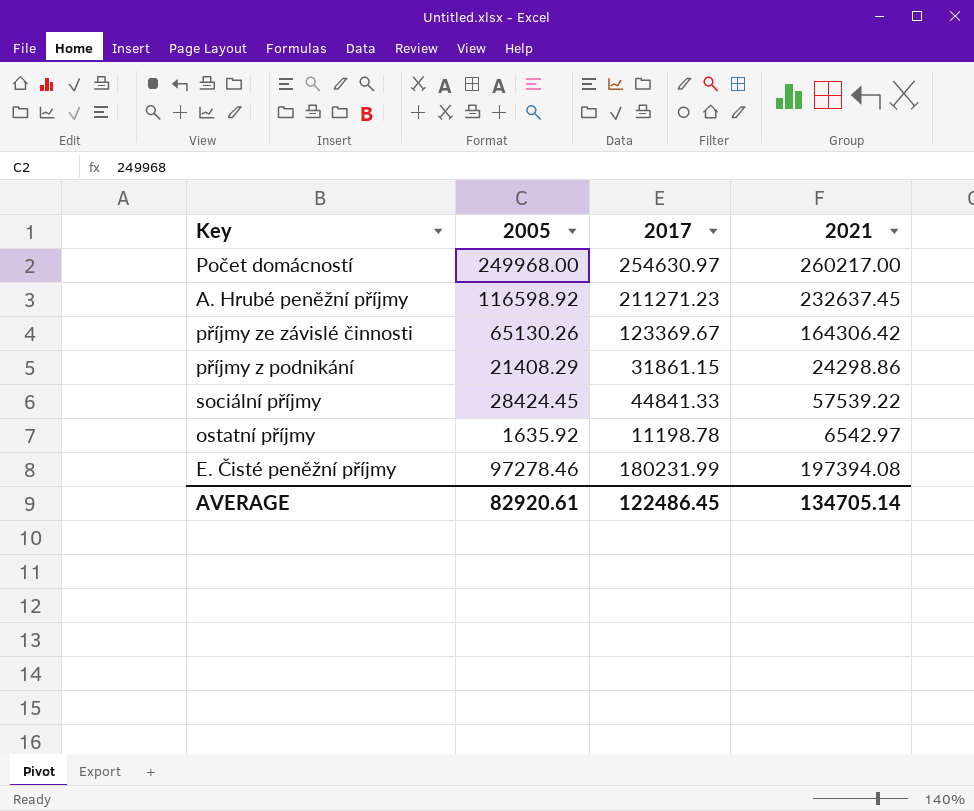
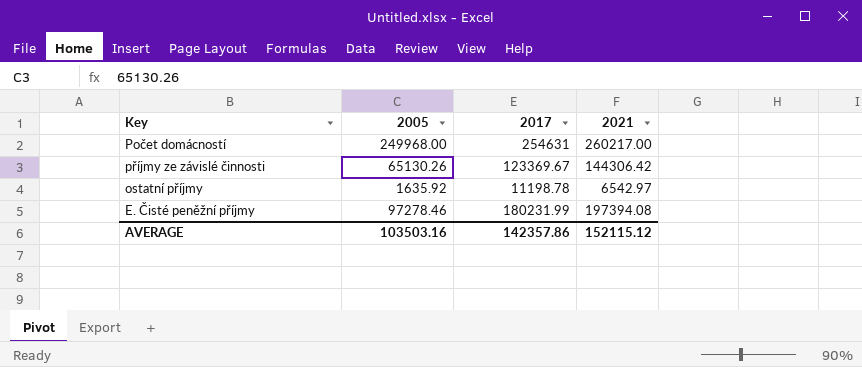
row A. Hrubé peněžní příjmy: 116598.92 | 211271.23 | 232637.45 -> none
row příjmy z podnikání: 21408.29 | 31861.15 | 24298.86 -> none
row sociální příjmy: 28424.45 | 44841.33 | 57539.22 -> none
Počet domácností | 2017: 254630.97 -> 254631
příjmy ze závislé činnosti | 2021: 164306.42 -> 144306.42
AVERAGE | 2005: 82920.61 -> 103503.16
AVERAGE | 2017: 122486.45 -> 142357.86
AVERAGE | 2021: 134705.14 -> 152115.12

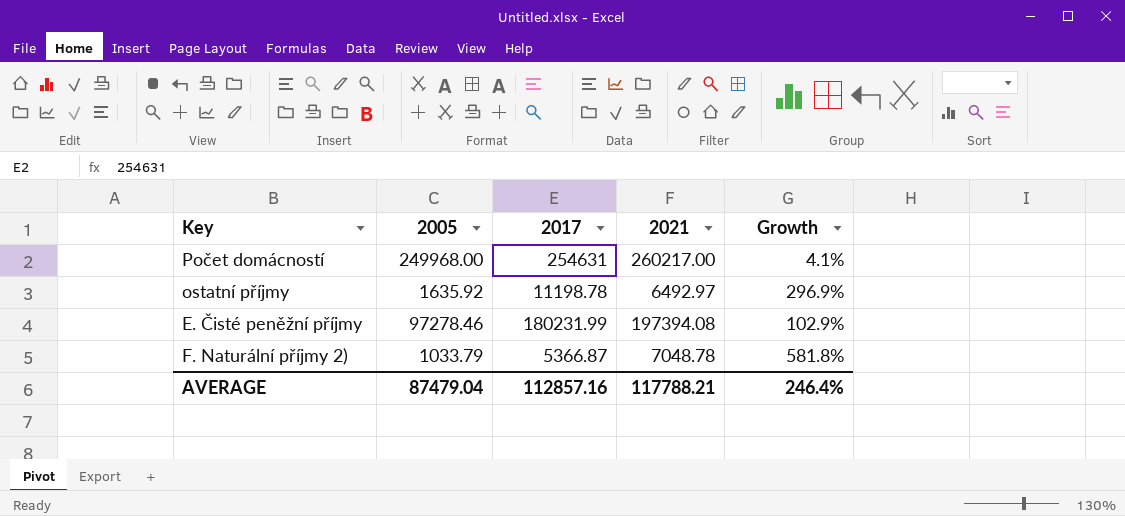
column Growth | formula: none -> ([2021] - [2005]) / [2005]
row příjmy ze závislé činnosti: 65130.26 | 123369.67 | 144306.42 -> none
ostatní příjmy | 2021: 6542.97 -> 6492.97
row F. Naturální příjmy 2): none -> 1033.79 | 5366.87 | 7048.78 | 581.8%
AVERAGE | 2005: 103503.16 -> 87479.04
AVERAGE | 2017: 142357.86 -> 112857.16
AVERAGE | 2021: 152115.12 -> 117788.21

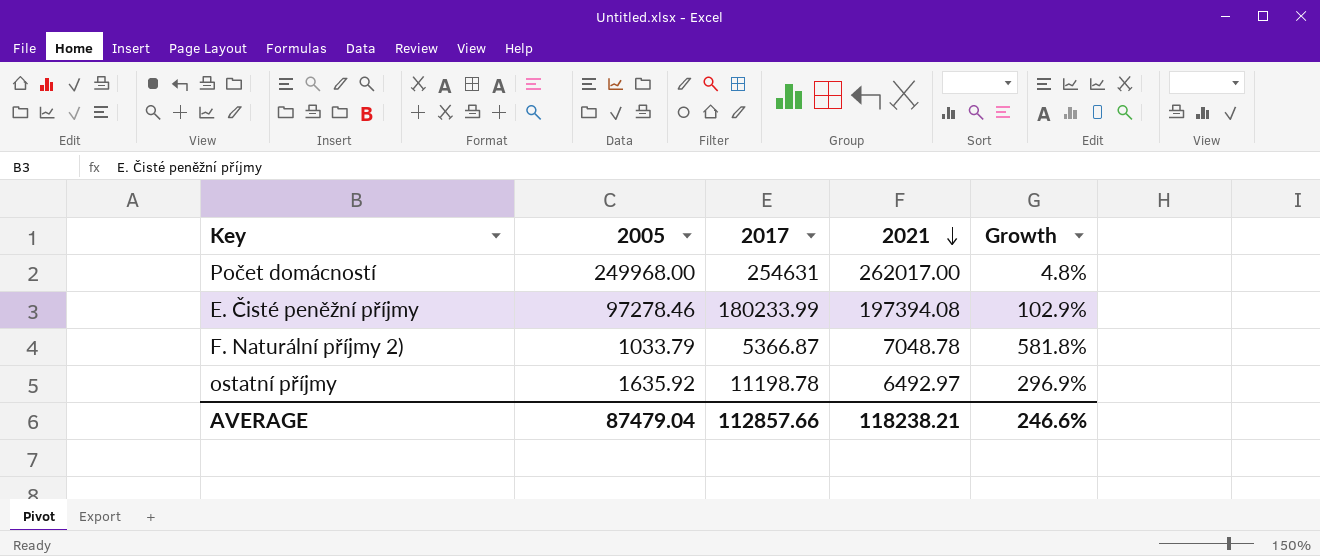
row order: none -> 2021 descending
Počet domácností | 2021: 260217.00 -> 262017.00
Počet domácností | Growth: 4.1% -> 4.8%
E. Čisté peněžní příjmy | 2017: 180231.99 -> 180233.99
AVERAGE | 2017: 112857.16 -> 112857.66
AVERAGE | 2021: 117788.21 -> 118238.21
AVERAGE | Growth: 246.4% -> 246.6%

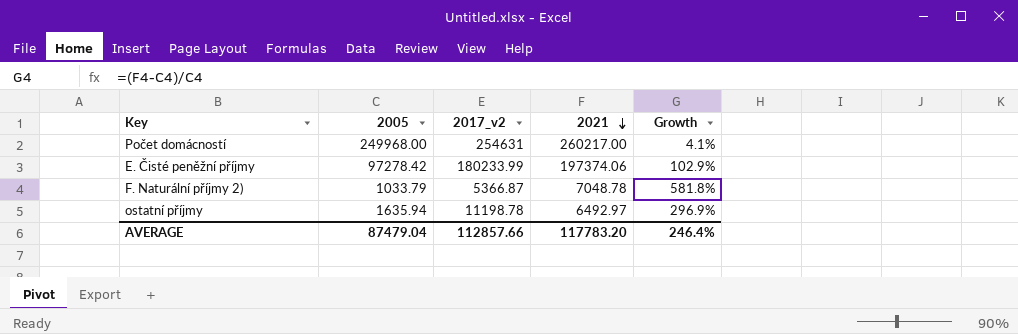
column name: 2017 -> 2017_v2
Počet domácností | 2021: 262017.00 -> 260217.00
Počet domácností | Growth: 4.8% -> 4.1%
E. Čisté peněžní příjmy | 2005: 97278.46 -> 97278.42
E. Čisté peněžní příjmy | 2021: 197394.08 -> 197374.06
ostatní příjmy | 2005: 1635.92 -> 1635.94
AVERAGE | 2021: 118238.21 -> 117783.20
AVERAGE | Growth: 246.6% -> 246.4%

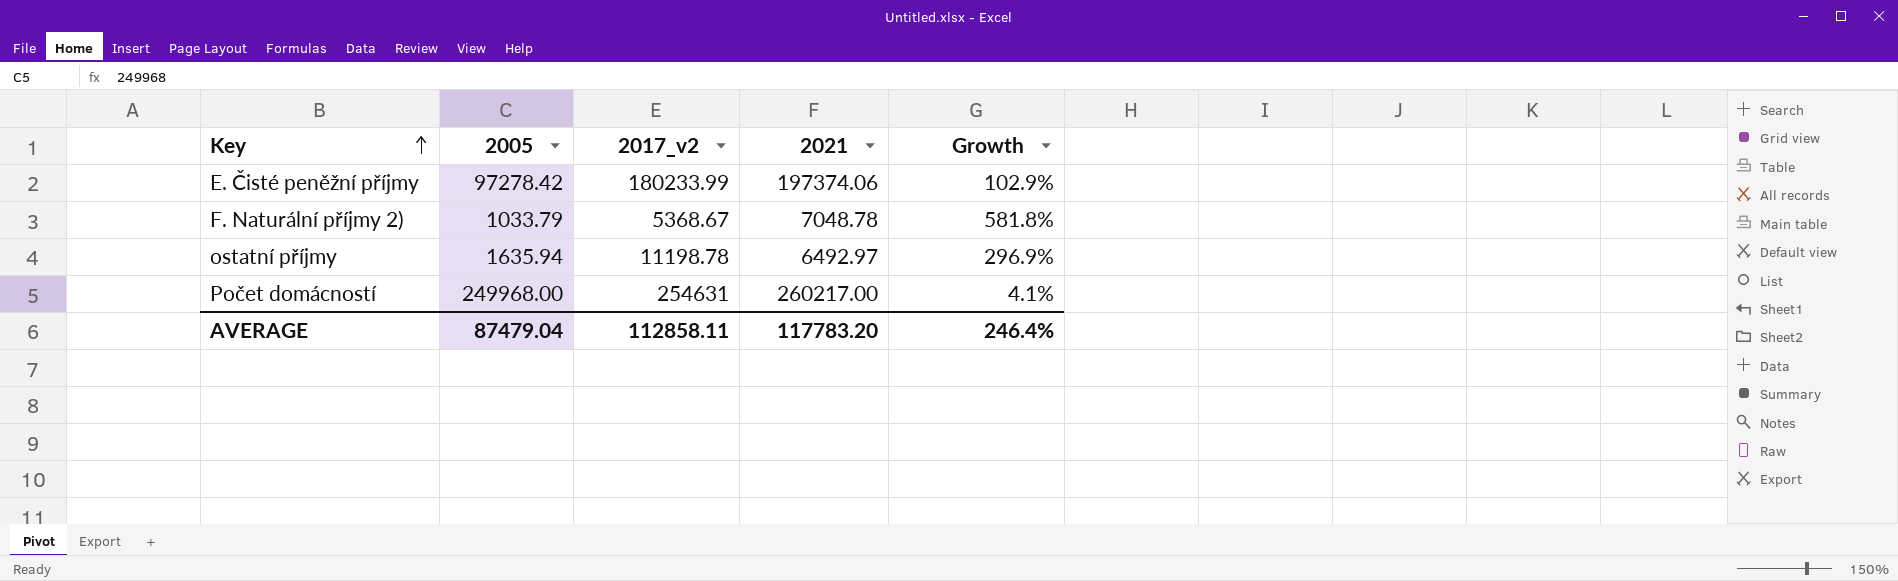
row order: 2021 descending -> Key ascending
F. Naturální příjmy 2) | 2017_v2: 5366.87 -> 5368.67
AVERAGE | 2017_v2: 112857.66 -> 112858.11

